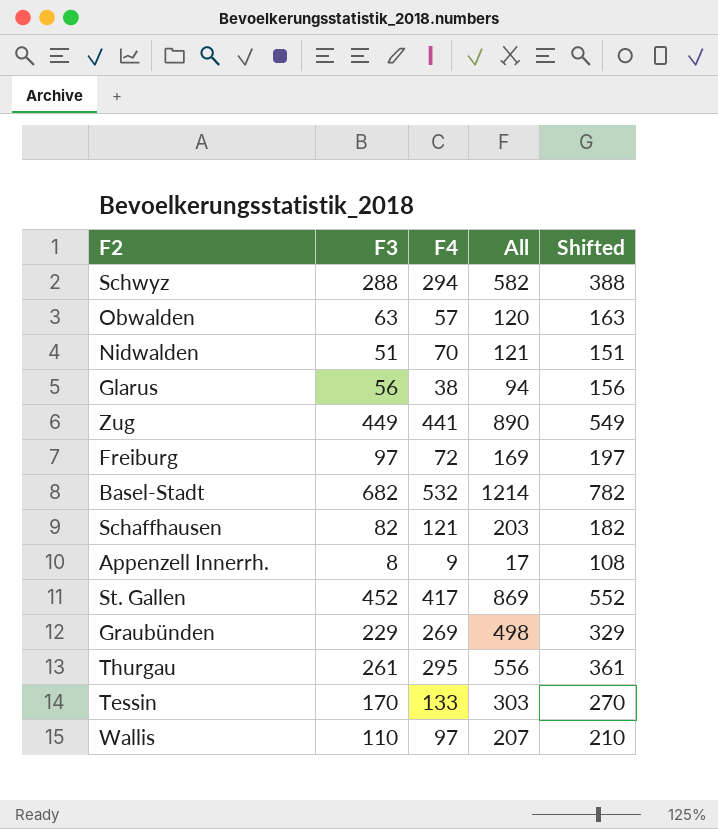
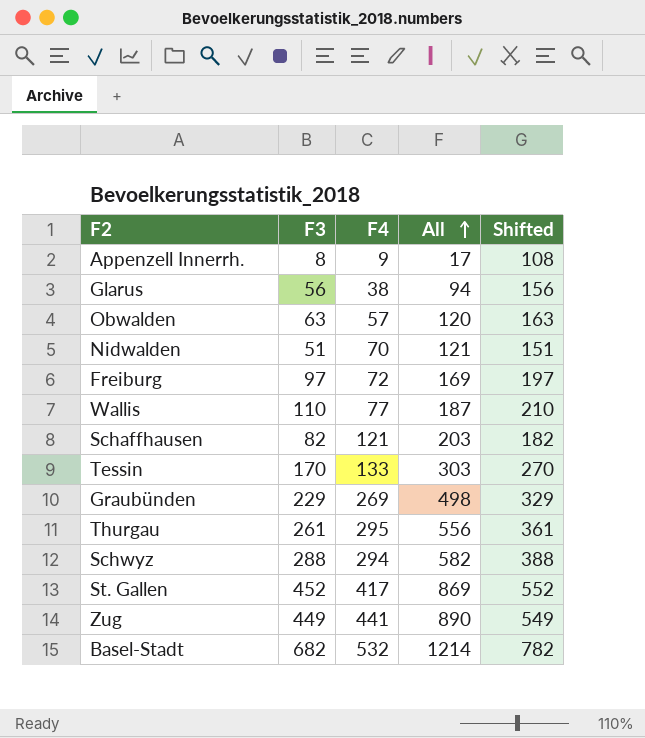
row order: none -> All ascending
Wallis | F4: 97 -> 77
Wallis | All: 207 -> 187

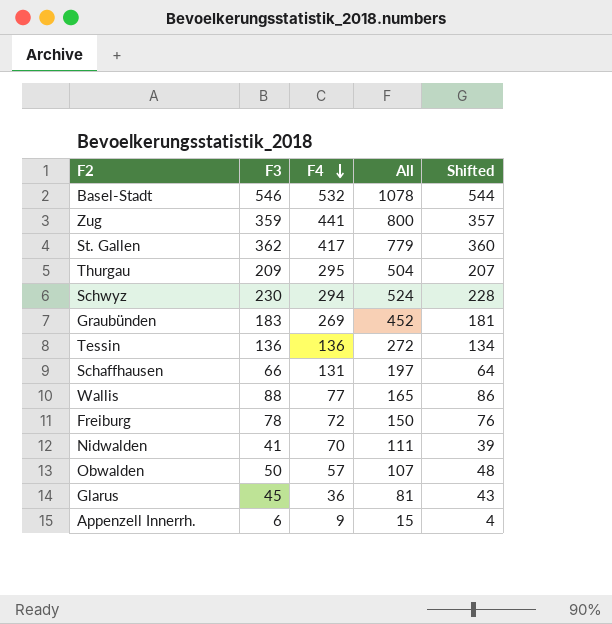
row order: All ascending -> F4 descending
column Shifted | formula: [F3] + 100 -> [F3] - 2
Basel-Stadt | F3: 682 -> 546
Basel-Stadt | All: 1214 -> 1078
Zug | F3: 449 -> 359
Zug | All: 890 -> 800
St. Gallen | F3: 452 -> 362
St. Gallen | All: 869 -> 779
Thurgau | F3: 261 -> 209
Thurgau | All: 556 -> 504
Schwyz | F3: 288 -> 230
Schwyz | All: 582 -> 524
Graubünden | F3: 229 -> 183
Graubünden | All: 498 -> 452
Tessin | F3: 170 -> 136
Tessin | F4: 133 -> 136
Tessin | All: 303 -> 272
Schaffhausen | F3: 82 -> 66
Schaffhausen | F4: 121 -> 131
Schaffhausen | All: 203 -> 197
Wallis | F3: 110 -> 88
Wallis | All: 187 -> 165
Freiburg | F3: 97 -> 78
Freiburg | All: 169 -> 150
Nidwalden | F3: 51 -> 41
Nidwalden | All: 121 -> 111
Obwalden | F3: 63 -> 50
Obwalden | All: 120 -> 107
Glarus | F3: 56 -> 45
Glarus | F4: 38 -> 36
Glarus | All: 94 -> 81
Appenzell Innerrh. | F3: 8 -> 6
Appenzell Innerrh. | All: 17 -> 15

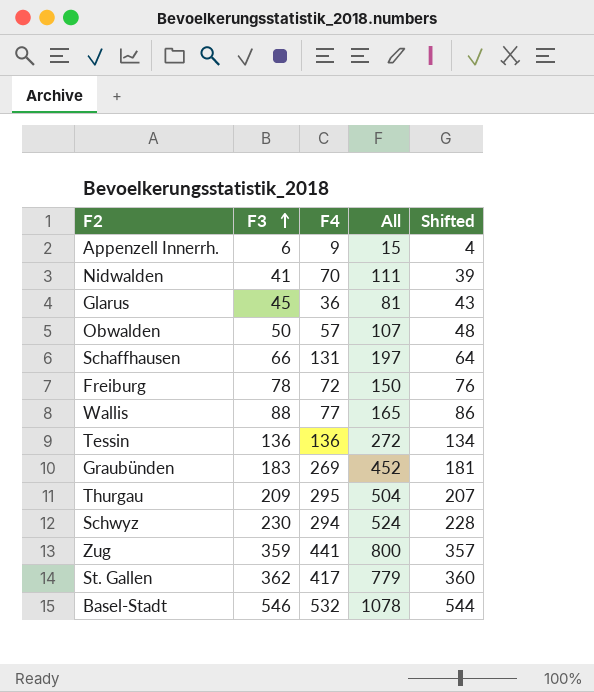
row order: F4 descending -> F3 ascending

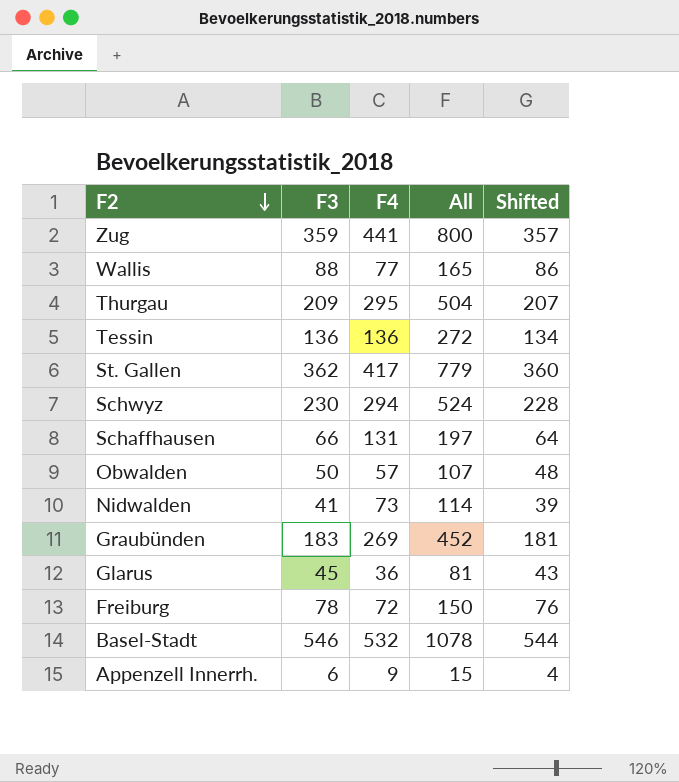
row order: F3 ascending -> F2 descending
Nidwalden | F4: 70 -> 73
Nidwalden | All: 111 -> 114

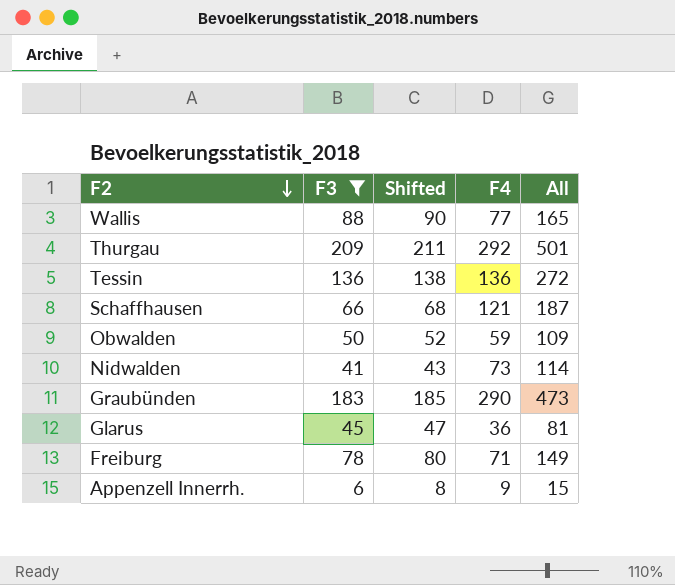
filter: none -> F3 <= 209
column Shifted | formula: [F3] - 2 -> [F3] + 2
column Shifted | position: 5 -> 3
Thurgau | F4: 295 -> 292
Thurgau | All: 504 -> 501
Schaffhausen | F4: 131 -> 121
Schaffhausen | All: 197 -> 187
Obwalden | F4: 57 -> 59
Obwalden | All: 107 -> 109
Graubünden | F4: 269 -> 290
Graubünden | All: 452 -> 473
Freiburg | F4: 72 -> 71
Freiburg | All: 150 -> 149

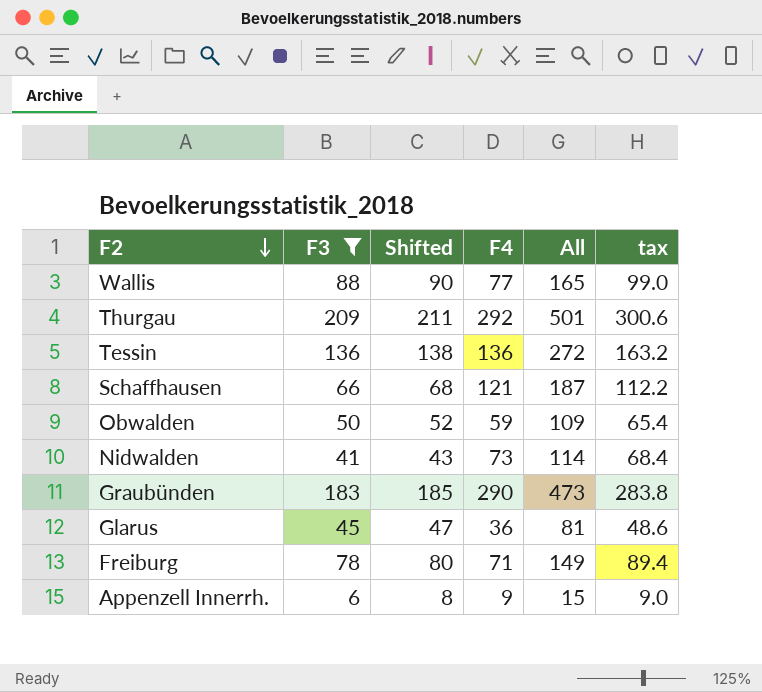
column tax | formula: none -> [All] * 0.6

